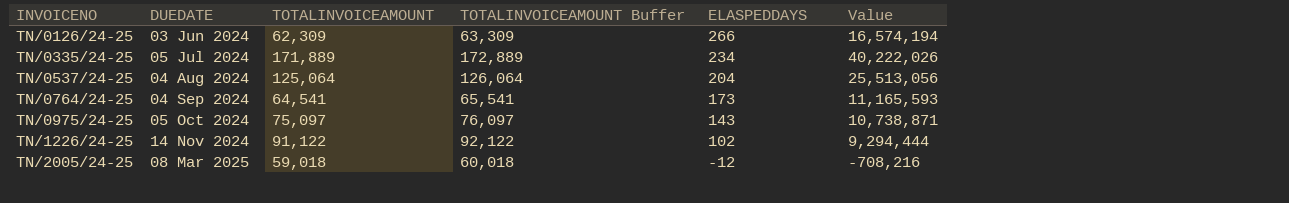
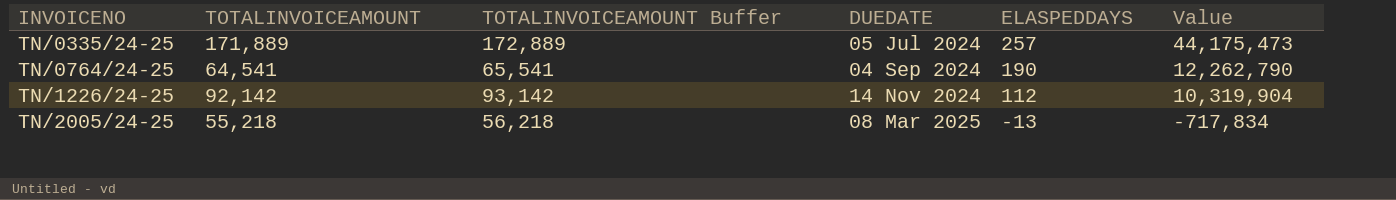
column DUEDATE | position: 2 -> 4
row TN/0126/24-25: 03 Jun 2024 | 62,309 | 63,309 | 266 | 16,574,194 -> none
row TN/0537/24-25: 04 Aug 2024 | 125,064 | 126,064 | 204 | 25,513,056 -> none
row TN/0975/24-25: 05 Oct 2024 | 75,097 | 76,097 | 143 | 10,738,871 -> none
TN/0335/24-25 | ELASPEDDAYS: 234 -> 257
TN/0335/24-25 | Value: 40,222,026 -> 44,175,473
TN/0764/24-25 | ELASPEDDAYS: 173 -> 190
TN/0764/24-25 | Value: 11,165,593 -> 12,262,790
TN/1226/24-25 | TOTALINVOICEAMOUNT: 91,122 -> 92,142
TN/1226/24-25 | TOTALINVOICEAMOUNT Buffer: 92,122 -> 93,142
TN/1226/24-25 | ELASPEDDAYS: 102 -> 112
TN/1226/24-25 | Value: 9,294,444 -> 10,319,904
TN/2005/24-25 | TOTALINVOICEAMOUNT: 59,018 -> 55,218
TN/2005/24-25 | TOTALINVOICEAMOUNT Buffer: 60,018 -> 56,218
TN/2005/24-25 | ELASPEDDAYS: -12 -> -13
TN/2005/24-25 | Value: -708,216 -> -717,834

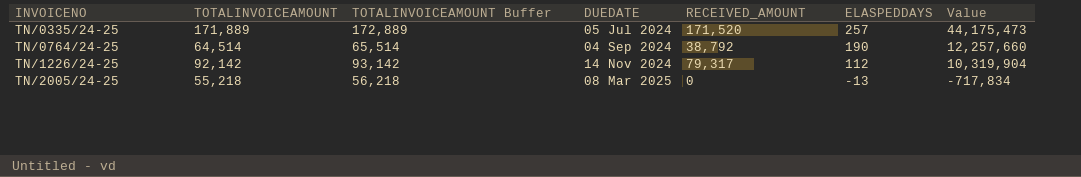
column RECEIVED_AMOUNT | position: none -> 5
TN/0764/24-25 | TOTALINVOICEAMOUNT: 64,541 -> 64,514
TN/0764/24-25 | TOTALINVOICEAMOUNT Buffer: 65,541 -> 65,514
TN/0764/24-25 | Value: 12,262,790 -> 12,257,660

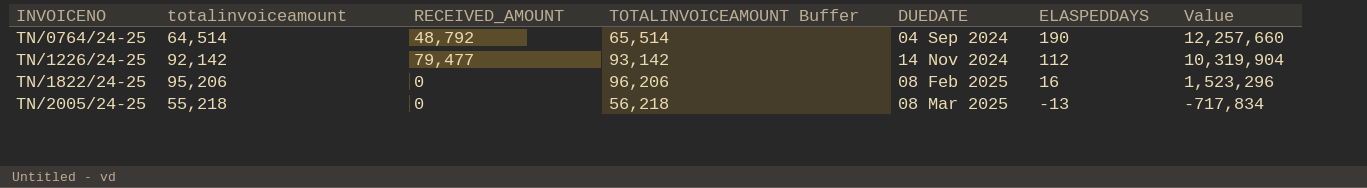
column name: TOTALINVOICEAMOUNT -> totalinvoiceamount
column RECEIVED_AMOUNT | position: 5 -> 3
row TN/0335/24-25: 171,889 | 172,889 | 05 Jul 2024 | 171,520 | 257 | 44,175,473 -> none
TN/0764/24-25 | RECEIVED_AMOUNT: 38,792 -> 48,792
TN/1226/24-25 | RECEIVED_AMOUNT: 79,317 -> 79,477
row TN/1822/24-25: none -> 95,206 | 0 | 96,206 | 08 Feb 2025 | 16 | 1,523,296

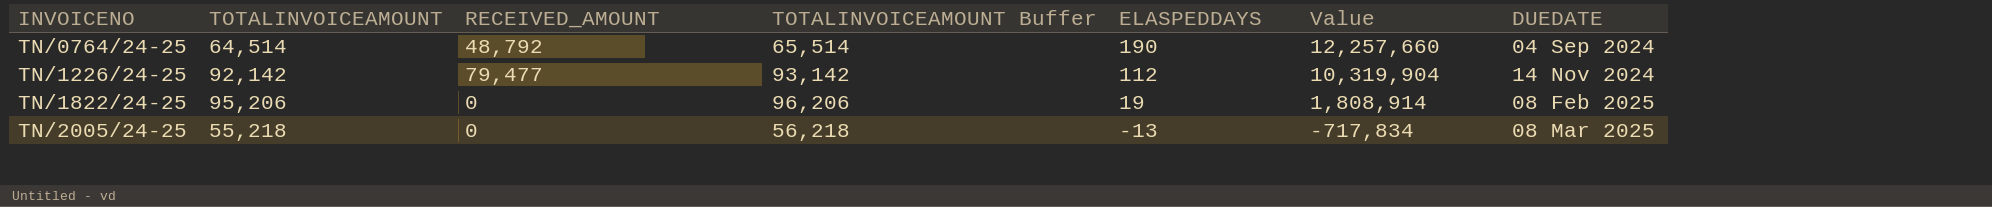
column name: totalinvoiceamount -> TOTALINVOICEAMOUNT
column DUEDATE | position: 5 -> 7
TN/1822/24-25 | ELASPEDDAYS: 16 -> 19
TN/1822/24-25 | Value: 1,523,296 -> 1,808,914

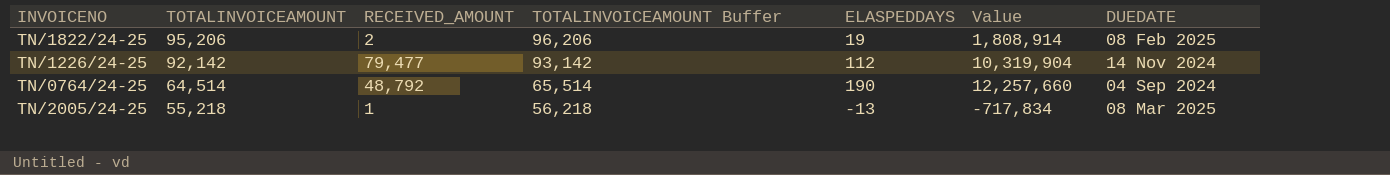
row order: INVOICENO ascending -> TOTALINVOICEAMOUNT descending
TN/1822/24-25 | RECEIVED_AMOUNT: 0 -> 2
TN/2005/24-25 | RECEIVED_AMOUNT: 0 -> 1

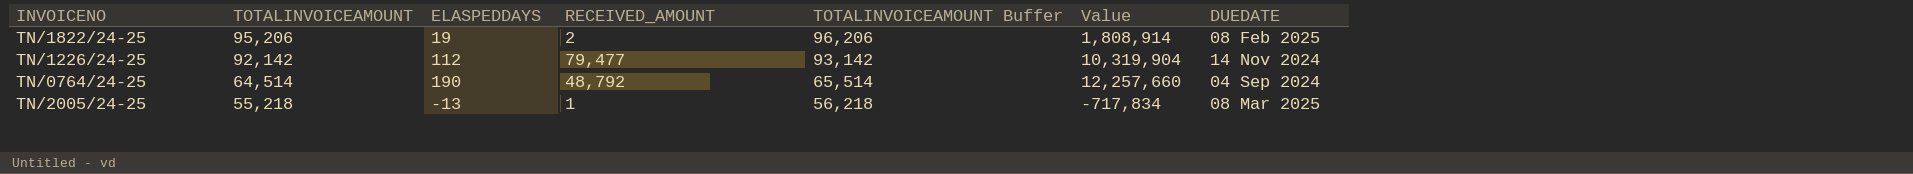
column ELASPEDDAYS | position: 5 -> 3

